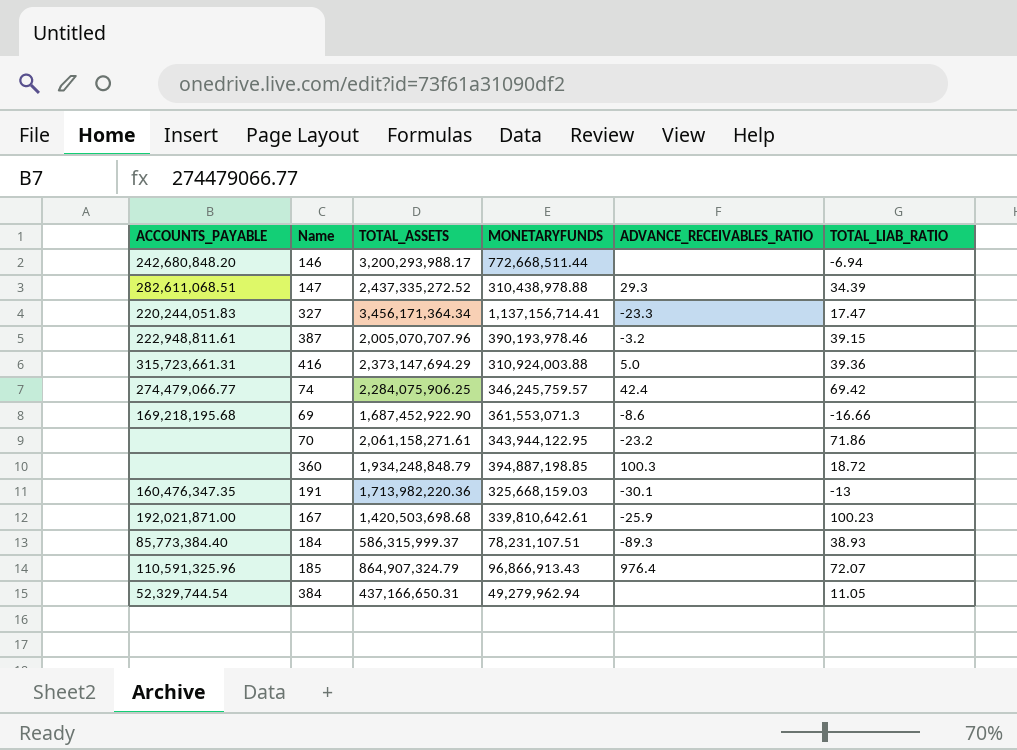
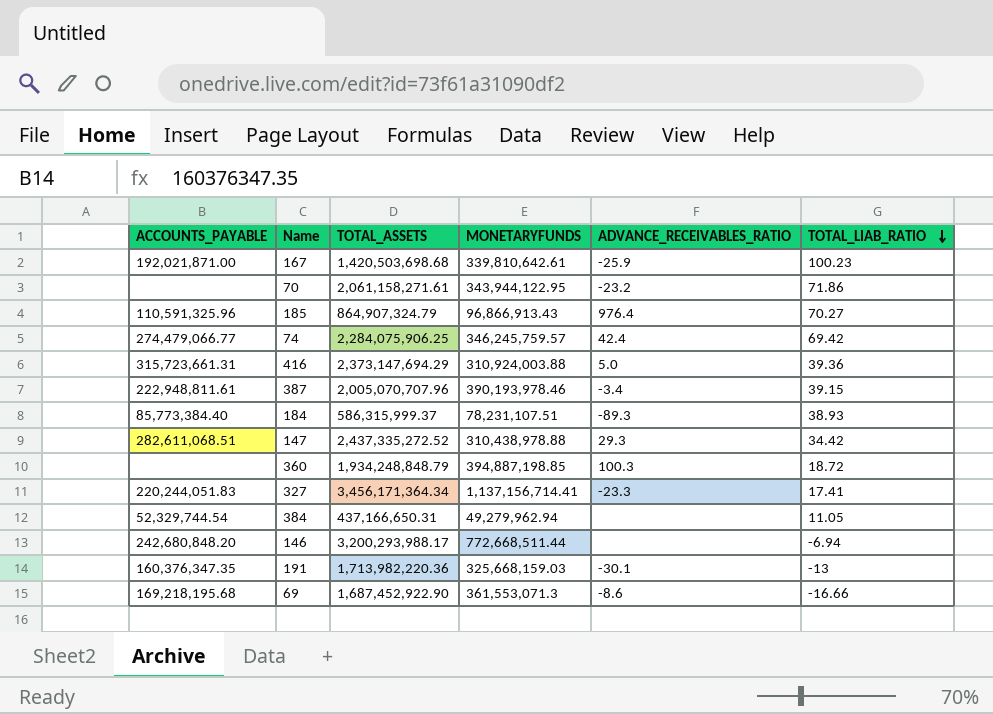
row order: none -> TOTAL_LIAB_RATIO descending
185 | TOTAL_LIAB_RATIO: 72.07 -> 70.27
387 | ADVANCE_RECEIVABLES_RATIO: -3.2 -> -3.4
147 | TOTAL_LIAB_RATIO: 34.39 -> 34.42
327 | TOTAL_LIAB_RATIO: 17.47 -> 17.41
191 | ACCOUNTS_PAYABLE: 160,476,347.35 -> 160,376,347.35

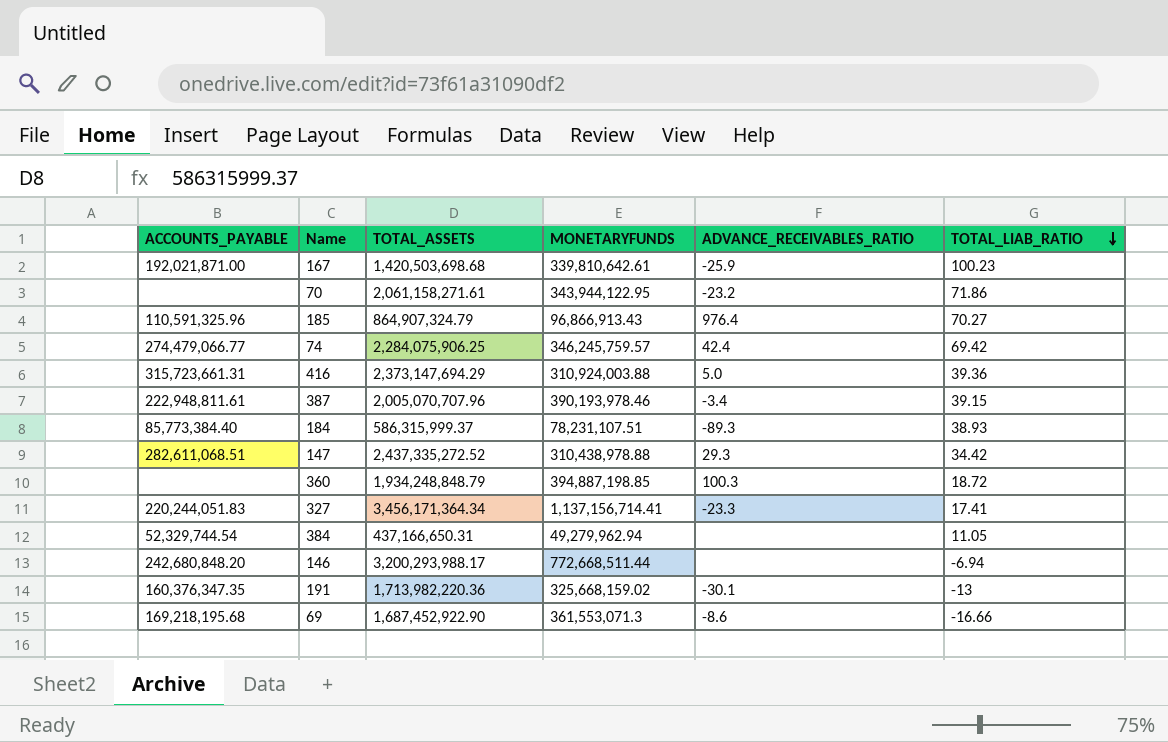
191 | MONETARYFUNDS: 325,668,159.03 -> 325,668,159.02

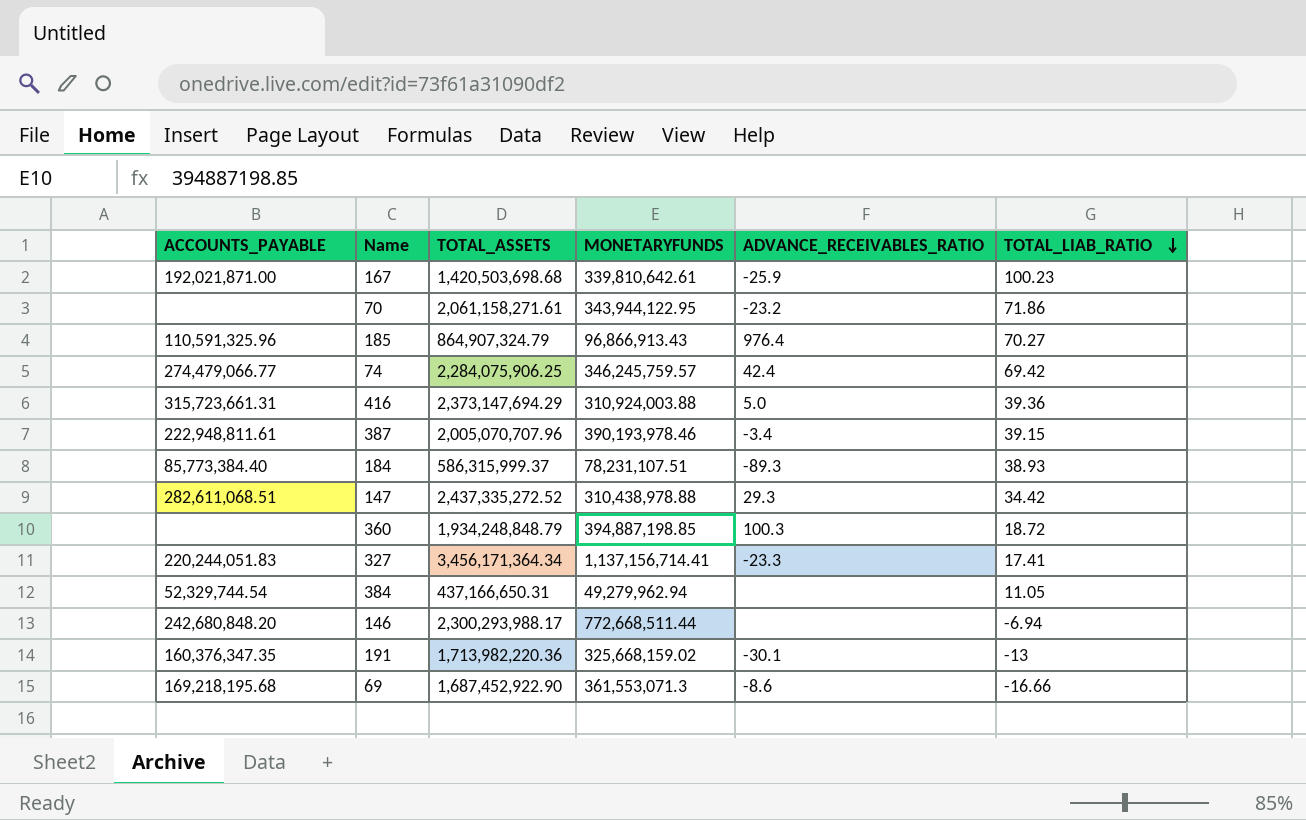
146 | TOTAL_ASSETS: 3,200,293,988.17 -> 2,300,293,988.17

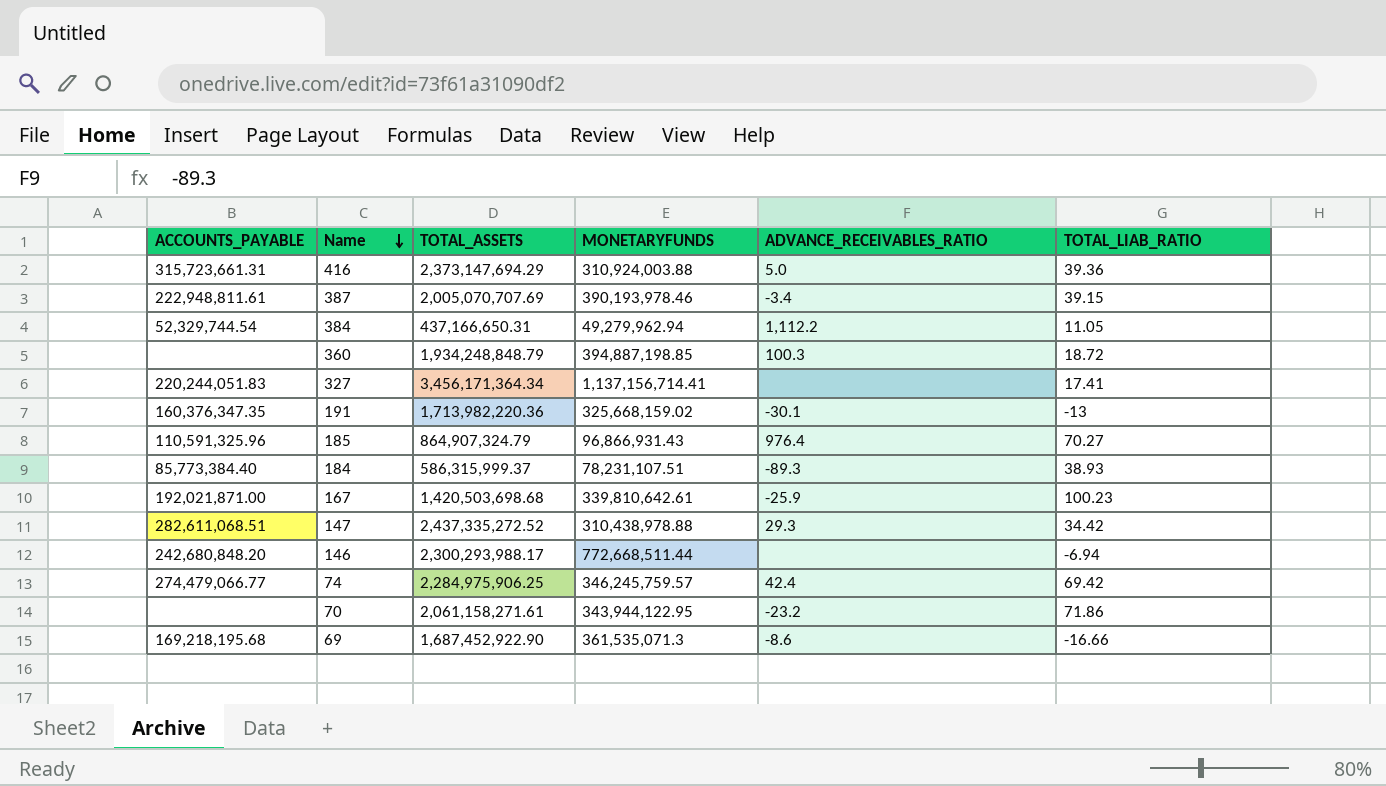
row order: TOTAL_LIAB_RATIO descending -> Name descending
387 | TOTAL_ASSETS: 2,005,070,707.96 -> 2,005,070,707.69
384 | ADVANCE_RECEIVABLES_RATIO: none -> 1,112.2
327 | ADVANCE_RECEIVABLES_RATIO: -23.3 -> none
185 | MONETARYFUNDS: 96,866,913.43 -> 96,866,931.43
74 | TOTAL_ASSETS: 2,284,075,906.25 -> 2,284,975,906.25
69 | MONETARYFUNDS: 361,553,071.3 -> 361,535,071.3

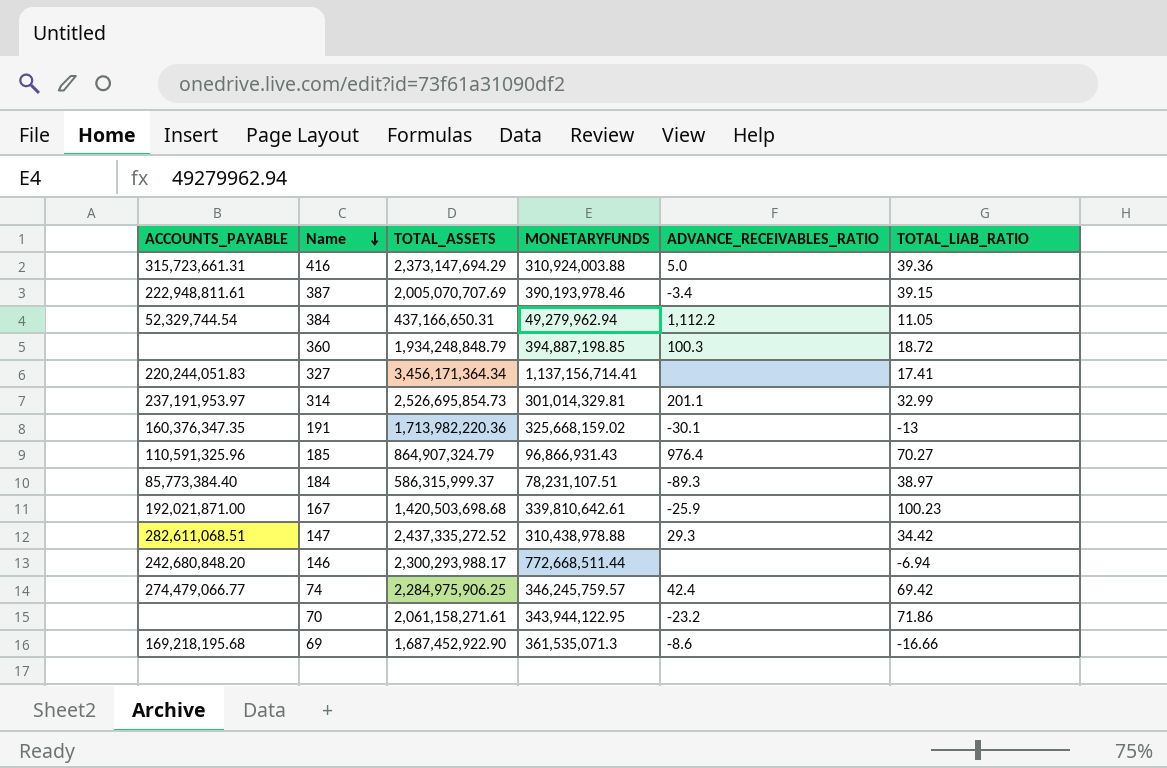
row 314: none -> 237,191,953.97 | 2,526,695,854.73 | 301,014,329.81 | 201.1 | 32.99
184 | TOTAL_LIAB_RATIO: 38.93 -> 38.97

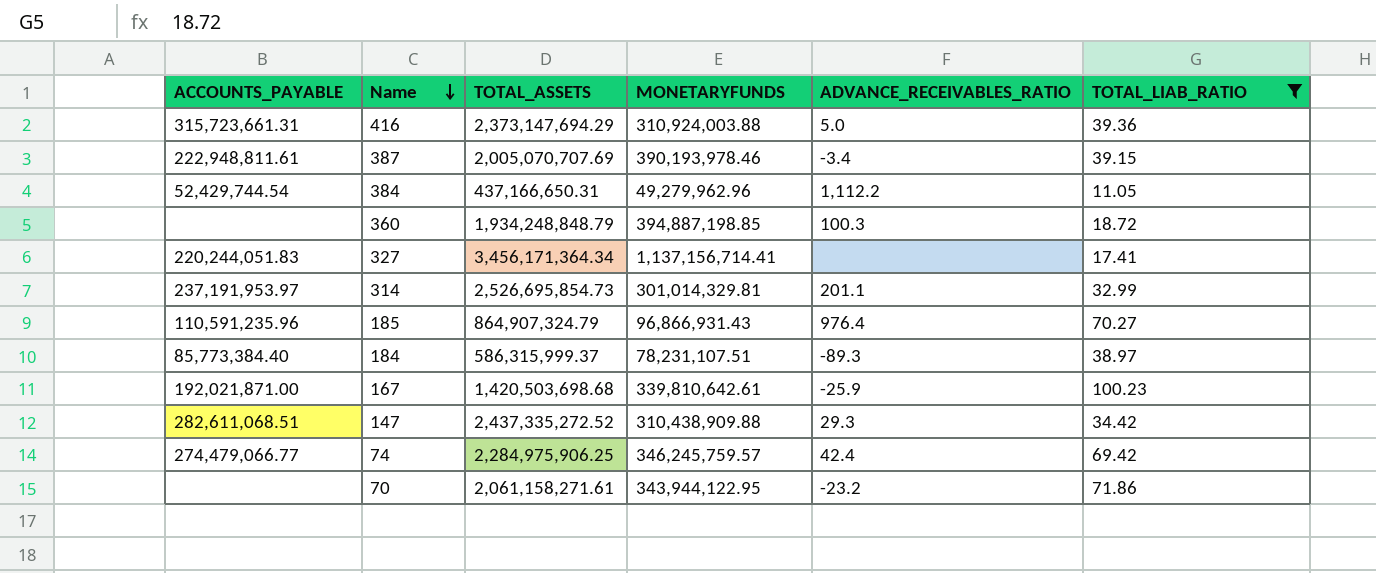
filter: none -> TOTAL_LIAB_RATIO >= 11.05
384 | ACCOUNTS_PAYABLE: 52,329,744.54 -> 52,429,744.54
384 | MONETARYFUNDS: 49,279,962.94 -> 49,279,962.96
185 | ACCOUNTS_PAYABLE: 110,591,325.96 -> 110,591,235.96
147 | MONETARYFUNDS: 310,438,978.88 -> 310,438,909.88

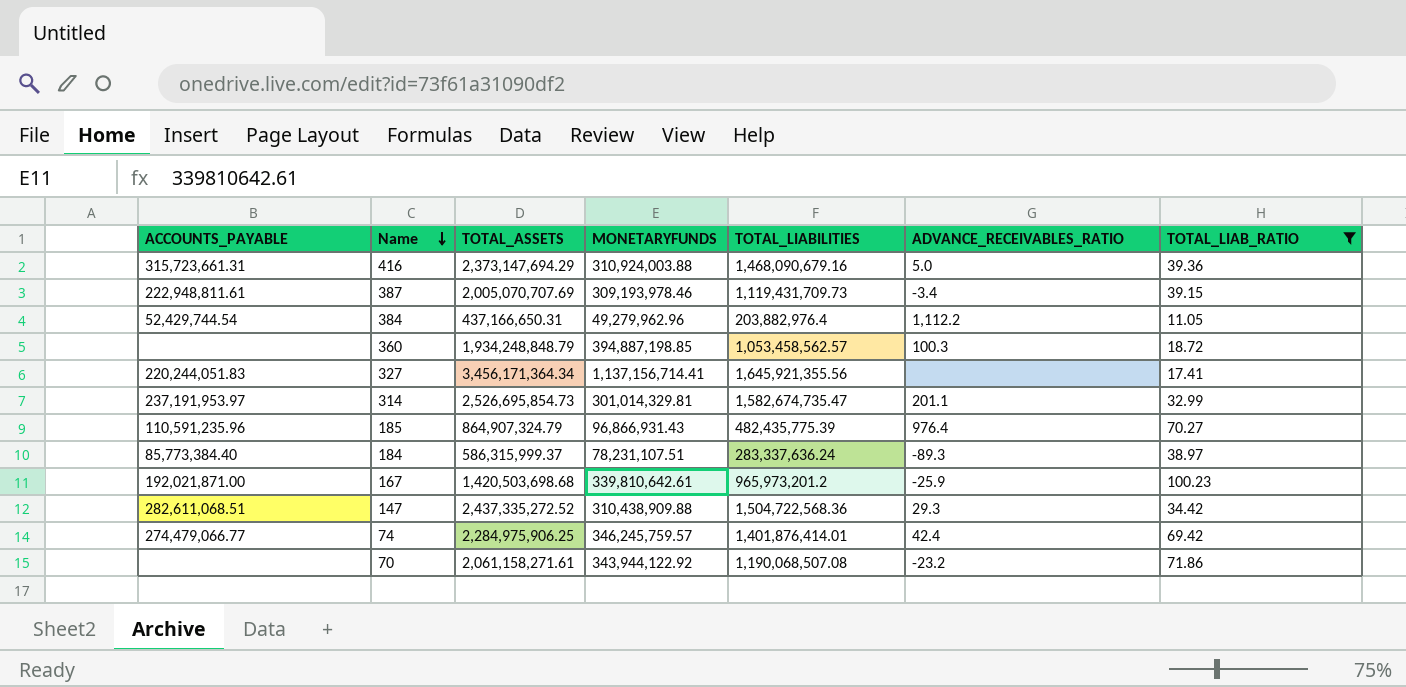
column TOTAL_LIABILITIES | position: none -> 5
387 | MONETARYFUNDS: 390,193,978.46 -> 309,193,978.46
70 | MONETARYFUNDS: 343,944,122.95 -> 343,944,122.92

